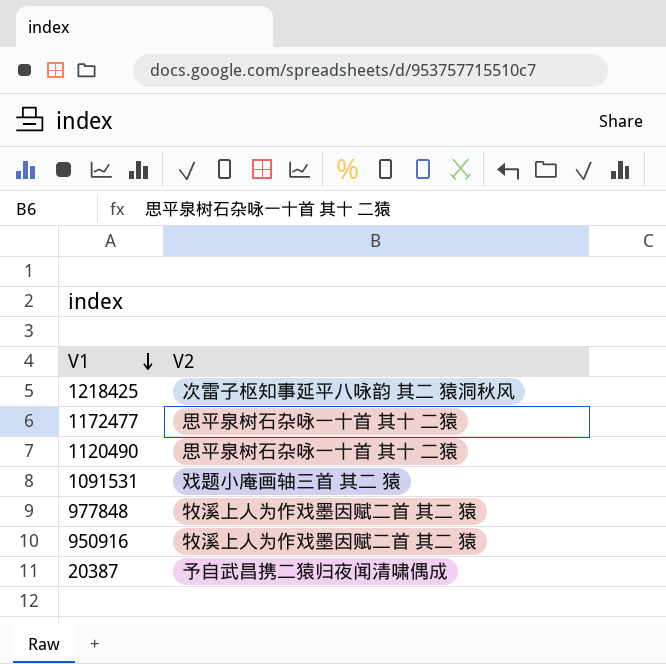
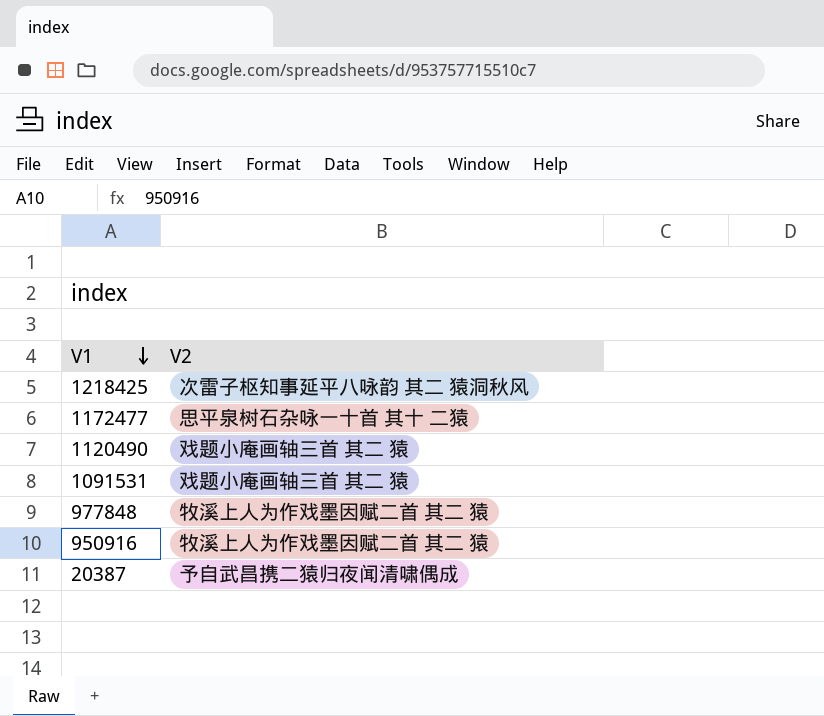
1120490 | V2: 思平泉树石杂咏一十首 其十 二猿 -> 戏题小庵画轴三首 其二 猿

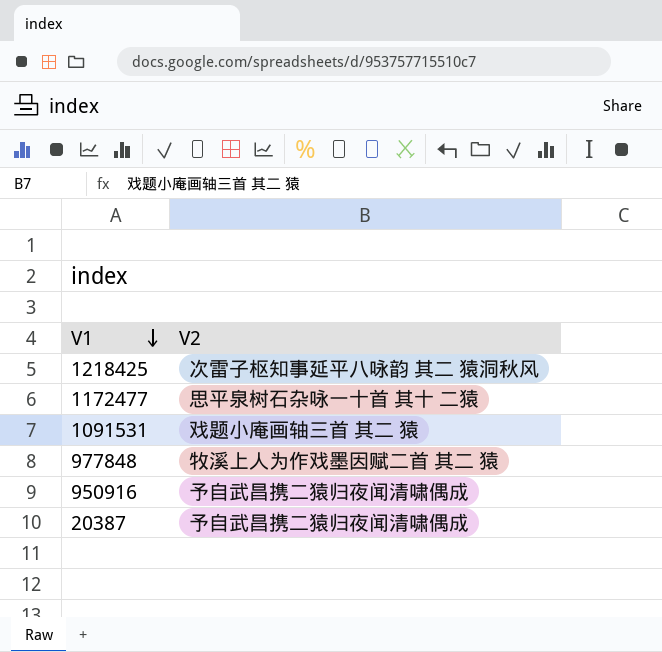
row 1120490: 戏题小庵画轴三首 其二 猿 -> none
950916 | V2: 牧溪上人为作戏墨因赋二首 其二 猿 -> 予自武昌携二猿归夜闻清啸偶成

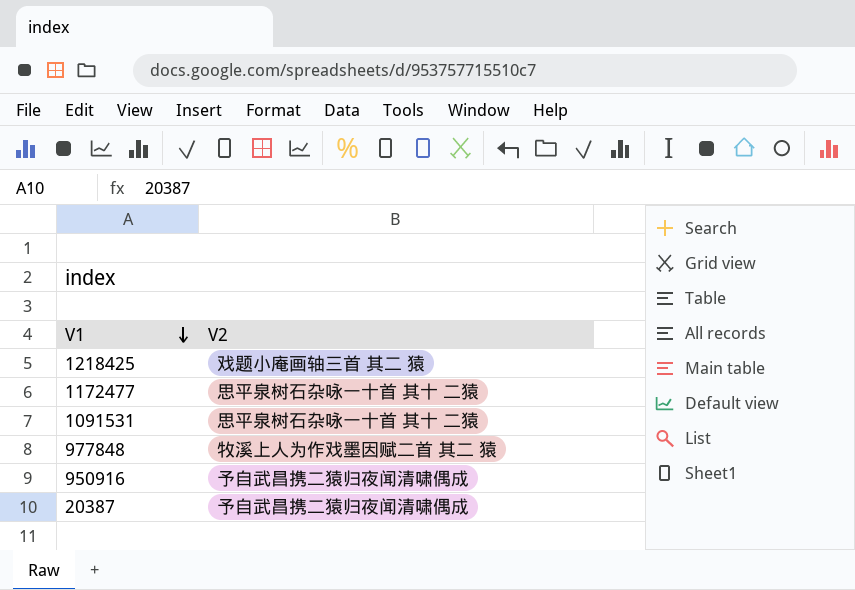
1218425 | V2: 次雷子枢知事延平八咏韵 其二 猿洞秋风 -> 戏题小庵画轴三首 其二 猿
1091531 | V2: 戏题小庵画轴三首 其二 猿 -> 思平泉树石杂咏一十首 其十 二猿

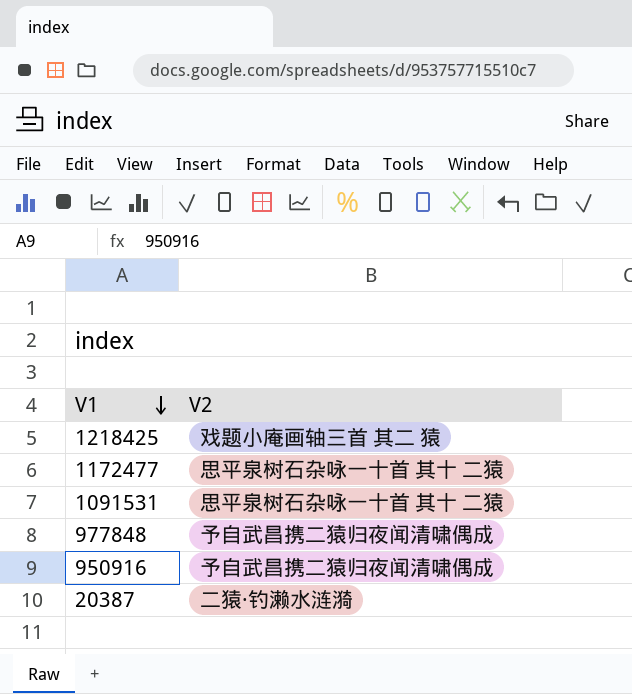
977848 | V2: 牧溪上人为作戏墨因赋二首 其二 猿 -> 予自武昌携二猿归夜闻清啸偶成
20387 | V2: 予自武昌携二猿归夜闻清啸偶成 -> 二猿·钓濑水涟漪

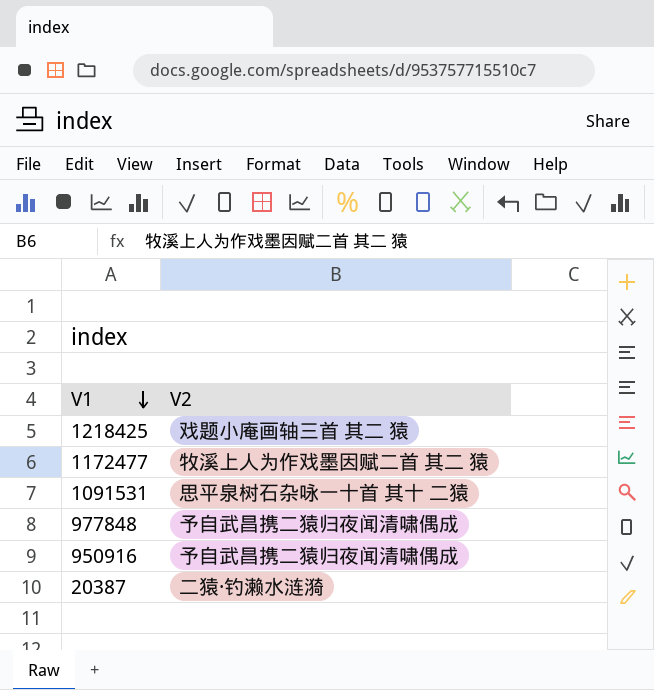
1172477 | V2: 思平泉树石杂咏一十首 其十 二猿 -> 牧溪上人为作戏墨因赋二首 其二 猿

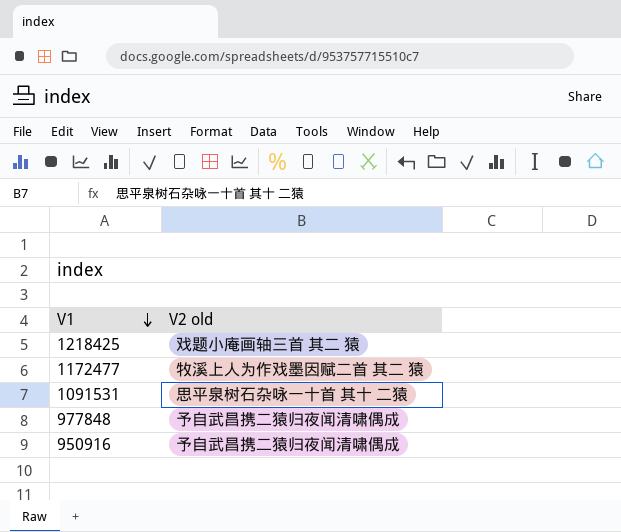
column name: V2 -> V2 old
row 20387: 二猿·钓濑水涟漪 -> none

